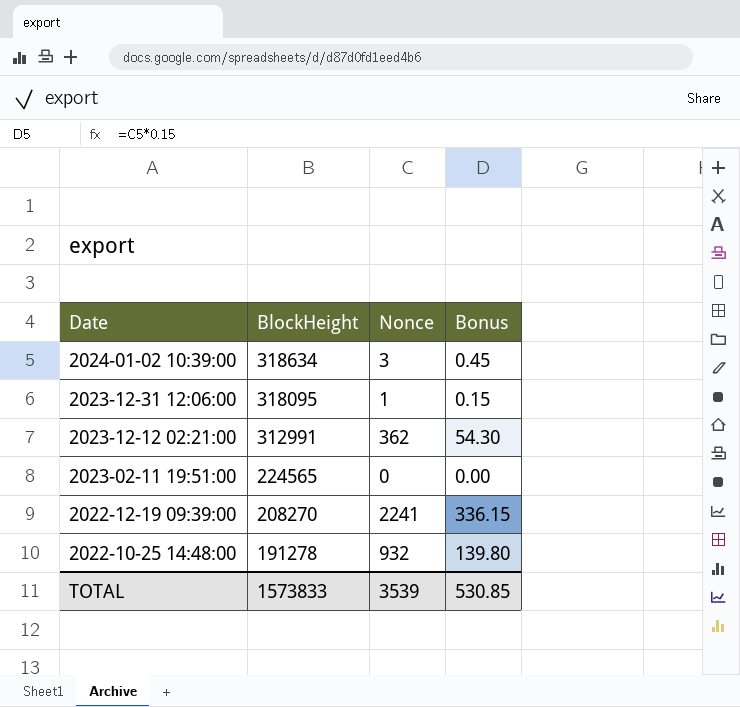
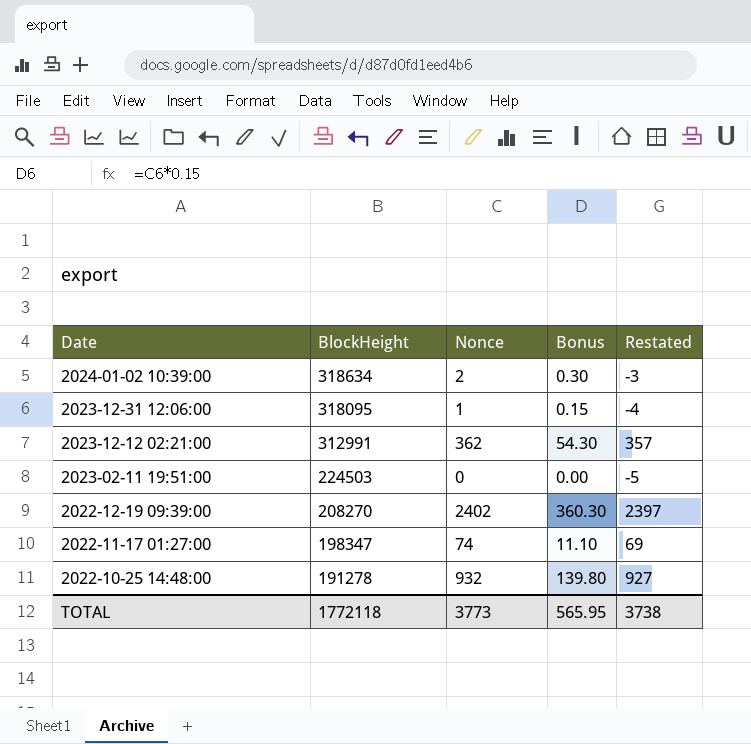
column Restated | formula: none -> [Nonce] - 5
2024-01-02 10:39:00 | Nonce: 3 -> 2
2024-01-02 10:39:00 | Bonus: 0.45 -> 0.30
2023-02-11 19:51:00 | BlockHeight: 224565 -> 224503
2022-12-19 09:39:00 | Nonce: 2241 -> 2402
2022-12-19 09:39:00 | Bonus: 336.15 -> 360.30
row 2022-11-17 01:27:00: none -> 198347 | 74 | 11.10 | 69
TOTAL | BlockHeight: 1573833 -> 1772118
TOTAL | Nonce: 3539 -> 3773
TOTAL | Bonus: 530.85 -> 565.95

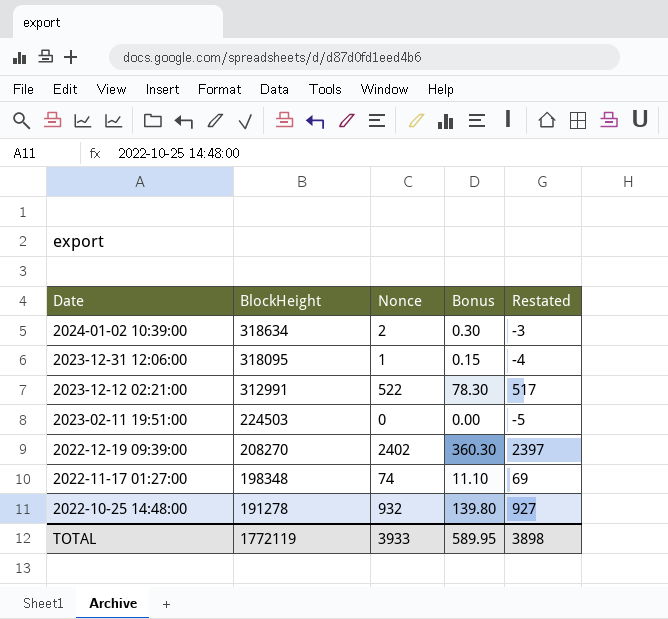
2023-12-12 02:21:00 | Nonce: 362 -> 522
2023-12-12 02:21:00 | Bonus: 54.30 -> 78.30
2023-12-12 02:21:00 | Restated: 357 -> 517
2022-11-17 01:27:00 | BlockHeight: 198347 -> 198348
TOTAL | BlockHeight: 1772118 -> 1772119
TOTAL | Nonce: 3773 -> 3933
TOTAL | Bonus: 565.95 -> 589.95
TOTAL | Restated: 3738 -> 3898

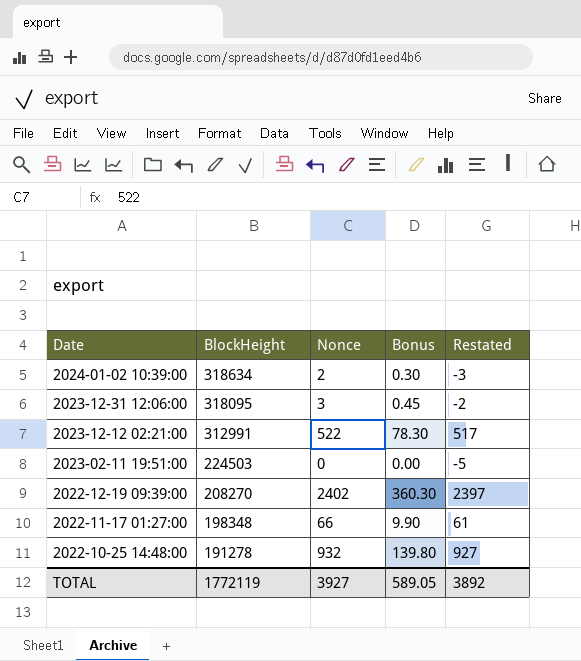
2023-12-31 12:06:00 | Nonce: 1 -> 3
2023-12-31 12:06:00 | Bonus: 0.15 -> 0.45
2023-12-31 12:06:00 | Restated: -4 -> -2
2022-11-17 01:27:00 | Nonce: 74 -> 66
2022-11-17 01:27:00 | Bonus: 11.10 -> 9.90
2022-11-17 01:27:00 | Restated: 69 -> 61
TOTAL | Nonce: 3933 -> 3927
TOTAL | Bonus: 589.95 -> 589.05
TOTAL | Restated: 3898 -> 3892

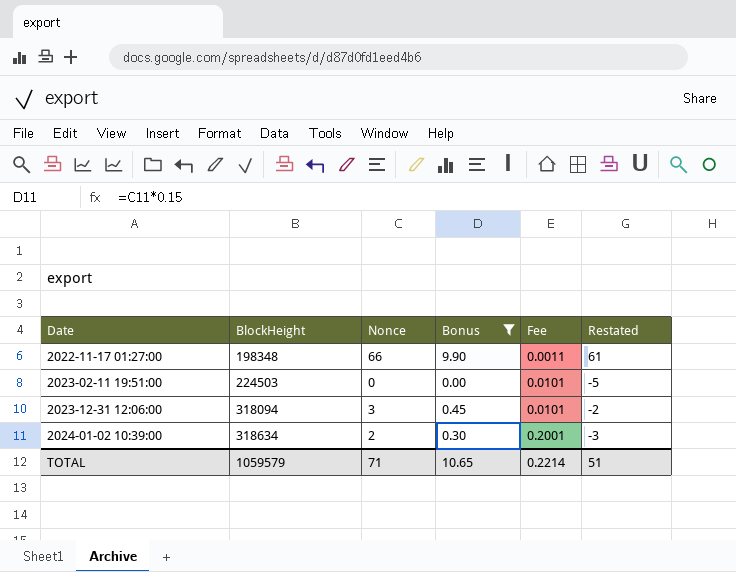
filter: none -> Bonus <= 9.90
row order: Date descending -> Date ascending
column Fee | position: none -> 5
2023-12-31 12:06:00 | BlockHeight: 318095 -> 318094
TOTAL | BlockHeight: 1772119 -> 1059579
TOTAL | Nonce: 3927 -> 71
TOTAL | Bonus: 589.05 -> 10.65
TOTAL | Restated: 3892 -> 51

